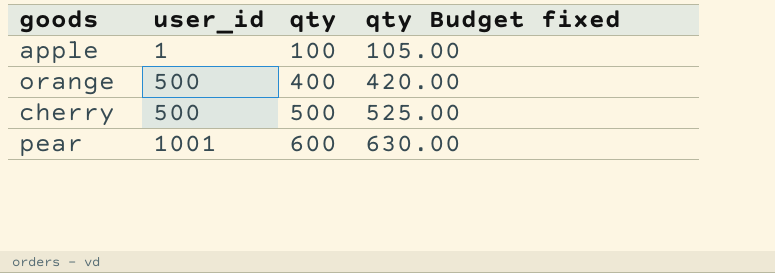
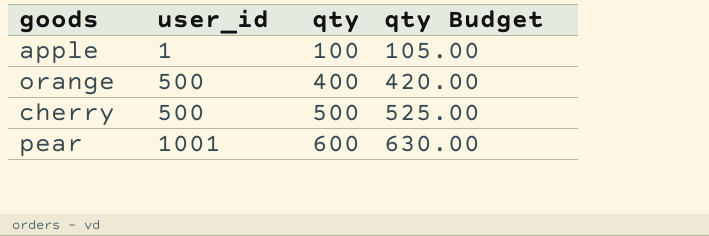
column name: qty Budget fixed -> qty Budget

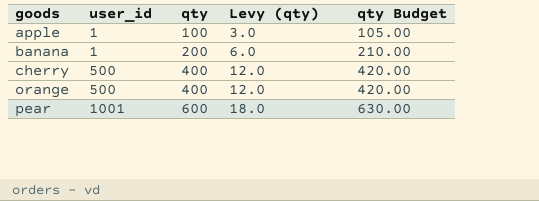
row order: user_id ascending -> goods ascending
column Levy (qty) | formula: none -> [qty] * 0.03
row banana: none -> 1 | 200 | 6.0 | 210.00
cherry | qty: 500 -> 400
cherry | qty Budget: 525.00 -> 420.00

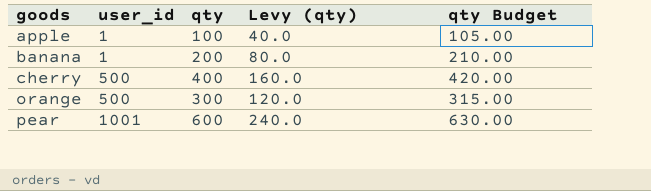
column Levy (qty) | formula: [qty] * 0.03 -> [qty] * 0.4
orange | qty: 400 -> 300
orange | qty Budget: 420.00 -> 315.00

